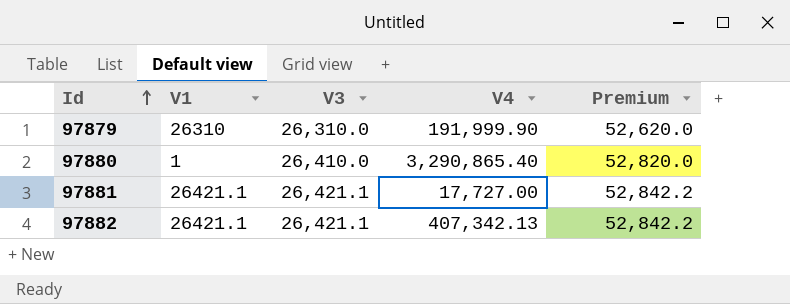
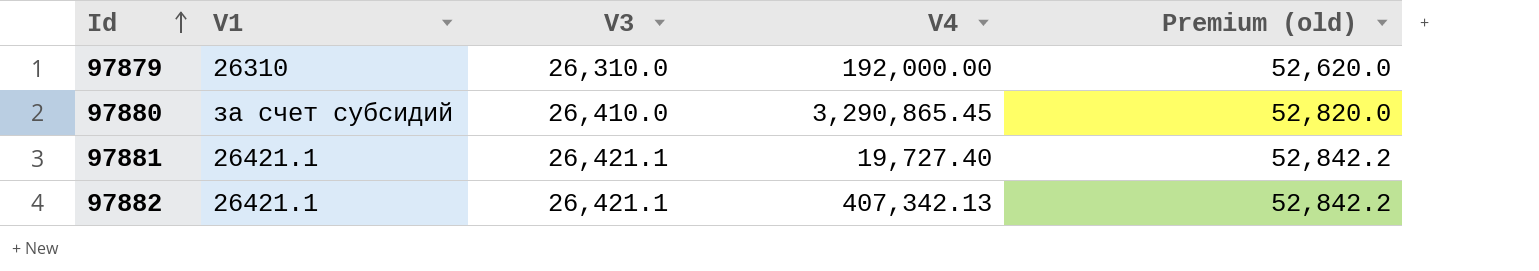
column name: Premium -> Premium (old)
97879 | V4: 191,999.90 -> 192,000.00
97880 | V1: 1 -> за счет субсидий
97880 | V4: 3,290,865.40 -> 3,290,865.45
97881 | V4: 17,727.00 -> 19,727.40

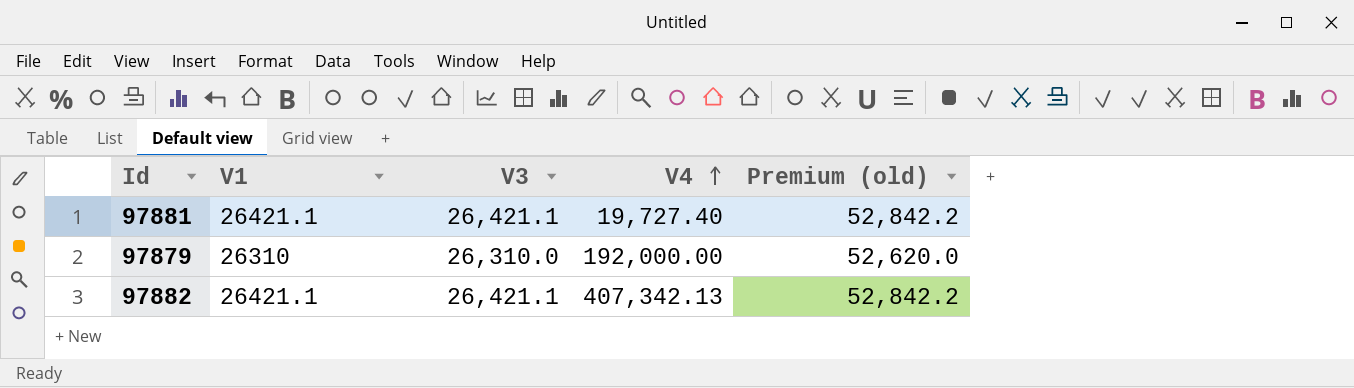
row order: Id ascending -> V4 ascending
row 97880: за счет субсидий | 26,410.0 | 3,290,865.45 | 52,820.0 -> none

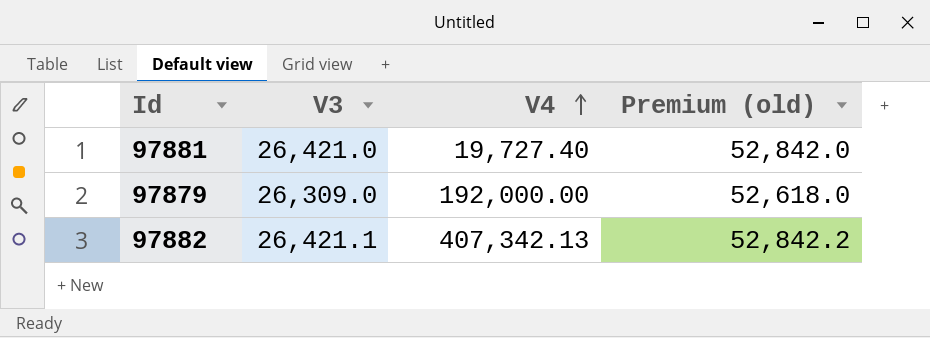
column V1 | position: 2 -> none
97881 | V3: 26,421.1 -> 26,421.0
97881 | Premium (old): 52,842.2 -> 52,842.0
97879 | V3: 26,310.0 -> 26,309.0
97879 | Premium (old): 52,620.0 -> 52,618.0

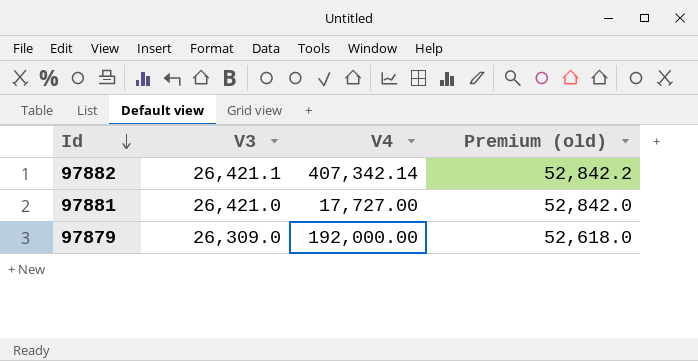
row order: V4 ascending -> Id descending
97882 | V4: 407,342.13 -> 407,342.14
97881 | V4: 19,727.40 -> 17,727.00

